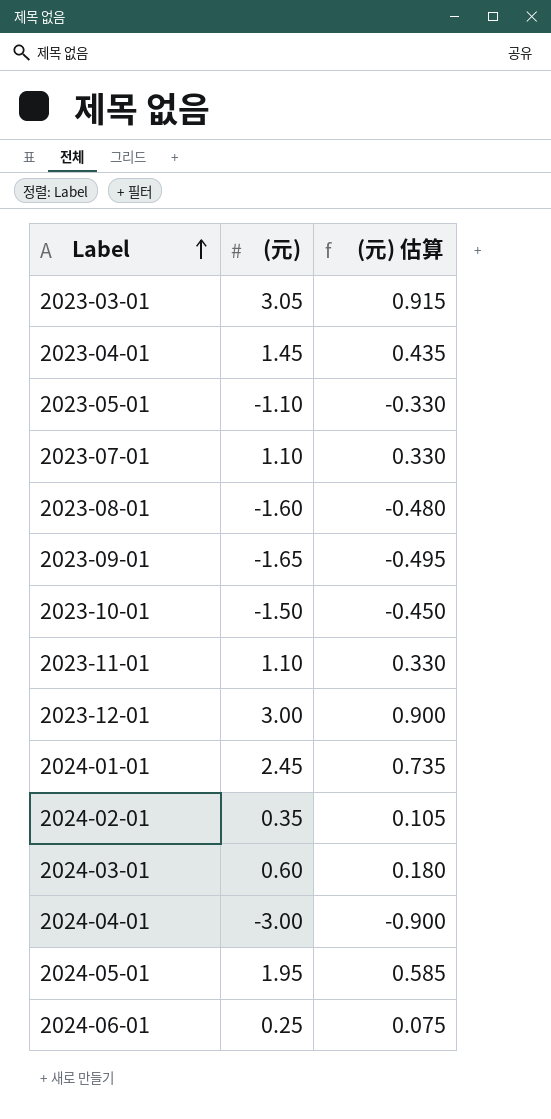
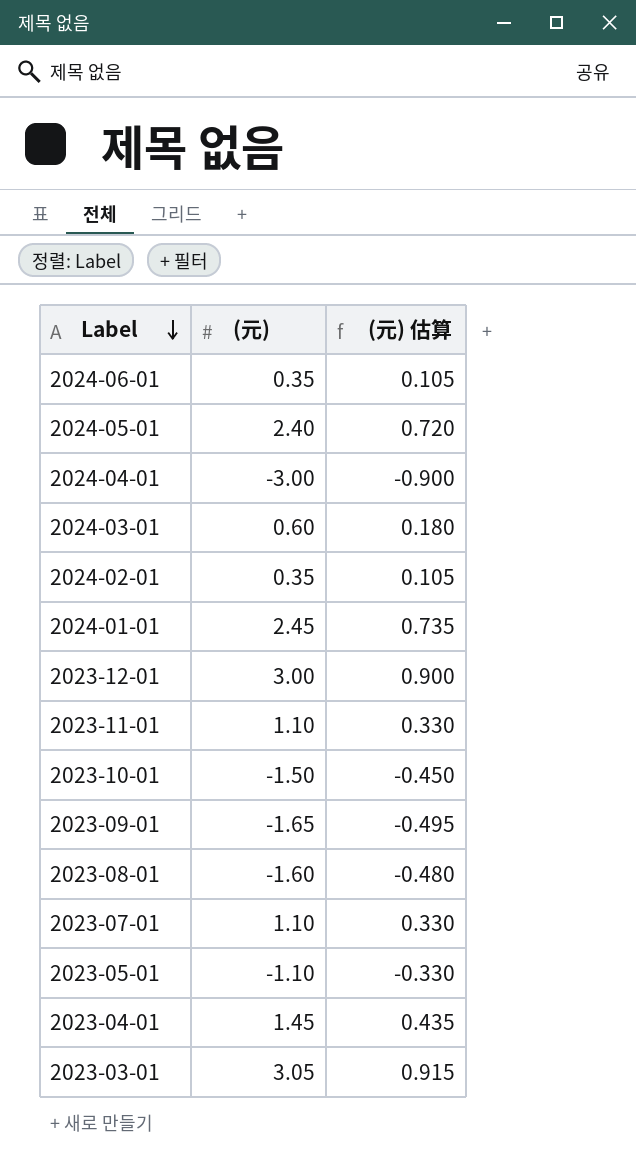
row order: Label ascending -> Label descending
2024-06-01 | (元): 0.25 -> 0.35
2024-06-01 | (元) 估算: 0.075 -> 0.105
2024-05-01 | (元): 1.95 -> 2.40
2024-05-01 | (元) 估算: 0.585 -> 0.720

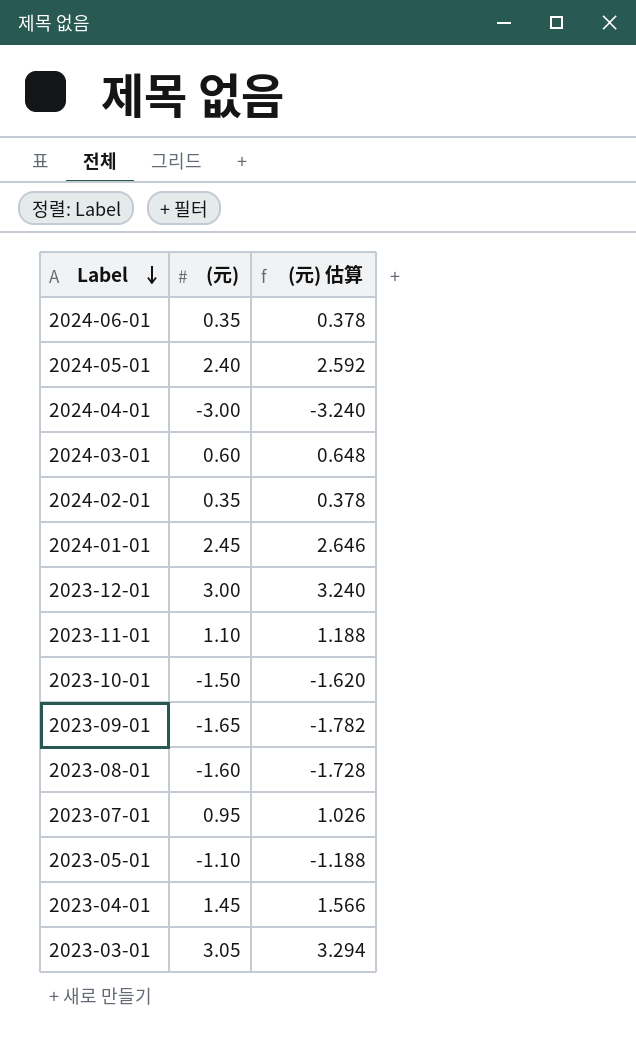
column (元) 估算 | formula: [(元)] * 0.3 -> [(元)] * 1.08
2023-07-01 | (元): 1.10 -> 0.95

